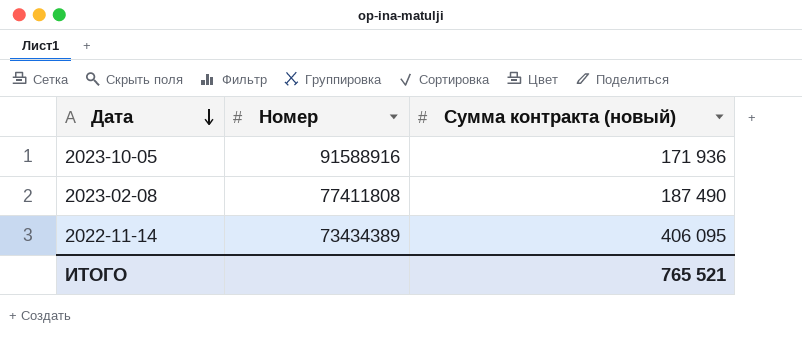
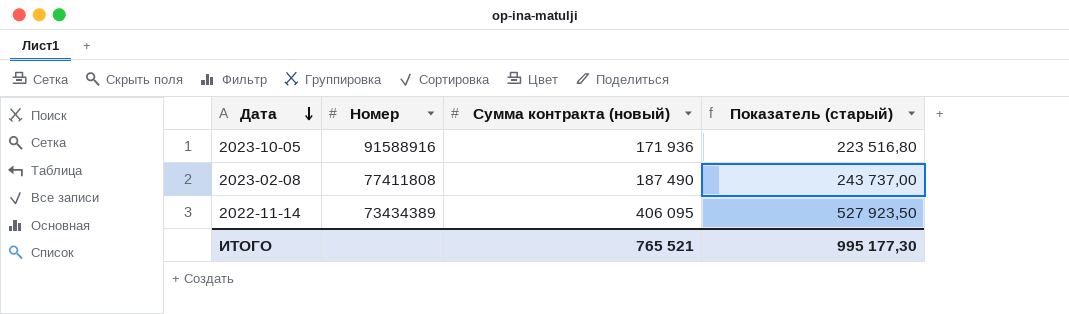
column Показатель (старый) | formula: none -> [Сумма контракта (новый)] * 1,3

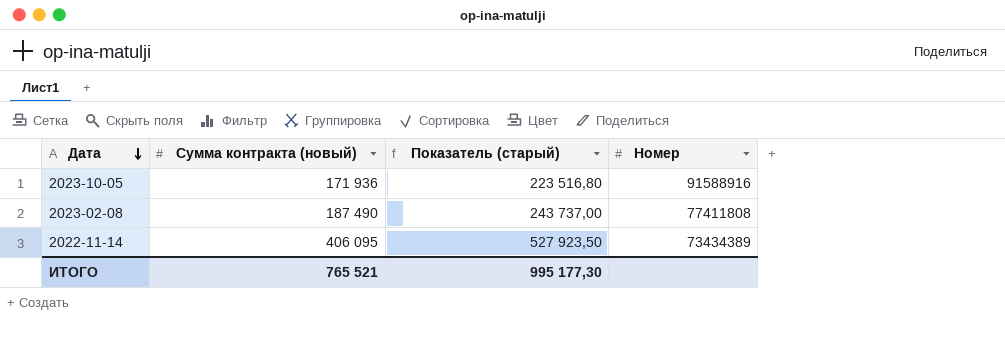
column Номер | position: 2 -> 4

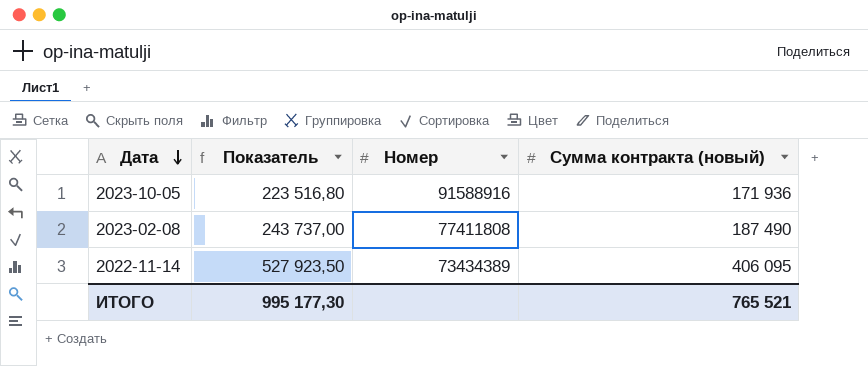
column name: Показатель (старый) -> Показатель
column Сумма контракта (новый) | position: 2 -> 4

